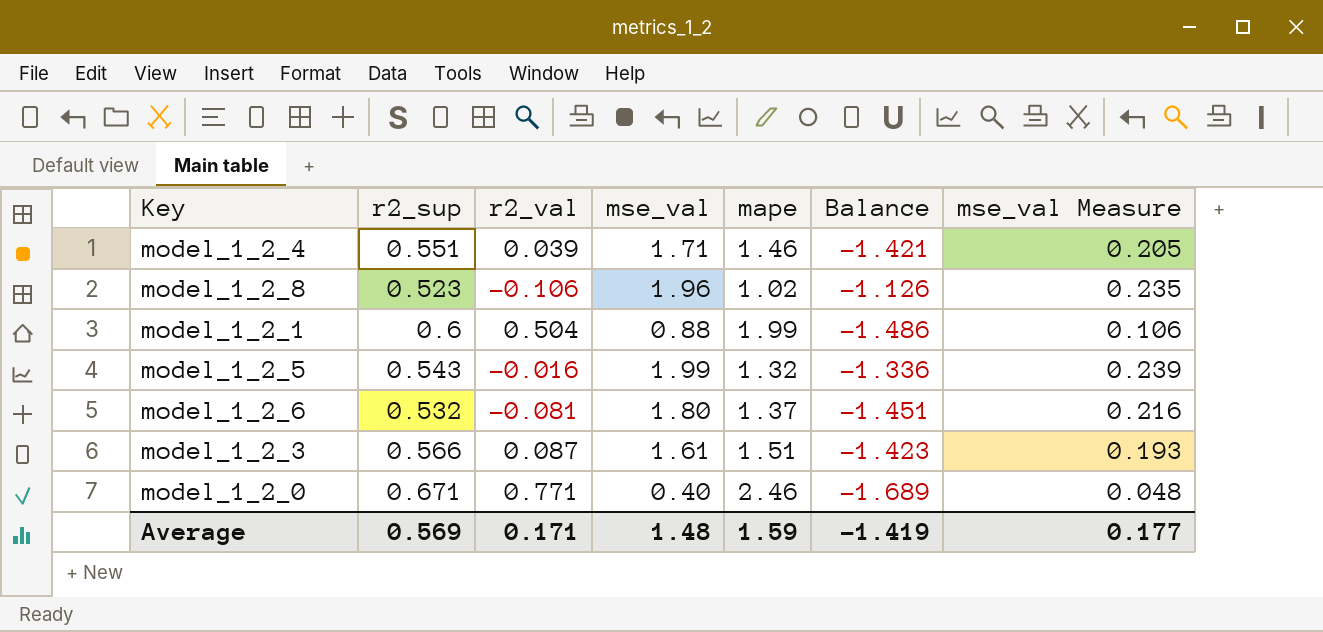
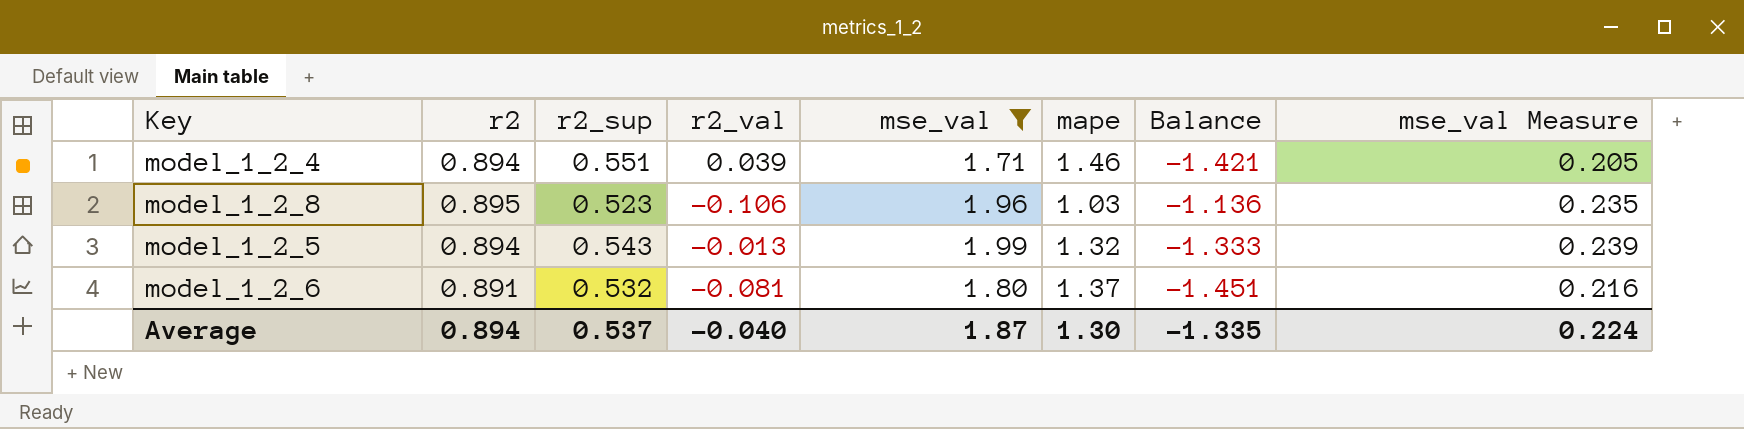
filter: none -> mse_val >= 1.71
column r2 | position: none -> 2
model_1_2_8 | mape: 1.02 -> 1.03
model_1_2_8 | Balance: -1.126 -> -1.136
model_1_2_5 | r2_val: -0.016 -> -0.013
model_1_2_5 | Balance: -1.336 -> -1.333
Average | r2_sup: 0.569 -> 0.537
Average | r2_val: 0.171 -> -0.040
Average | mse_val: 1.48 -> 1.87
Average | mape: 1.59 -> 1.30
Average | Balance: -1.419 -> -1.335
Average | mse_val Measure: 0.177 -> 0.224

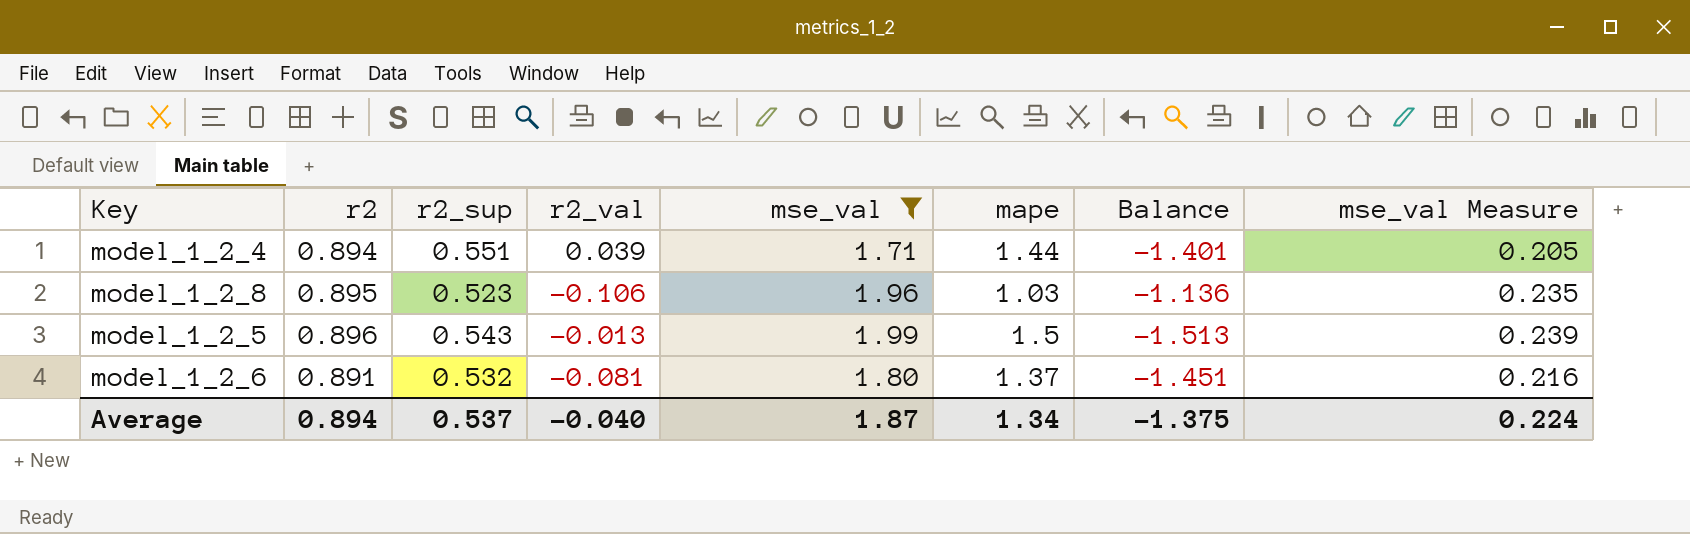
model_1_2_4 | mape: 1.46 -> 1.44
model_1_2_4 | Balance: -1.421 -> -1.401
model_1_2_5 | r2: 0.894 -> 0.896
model_1_2_5 | mape: 1.32 -> 1.5
model_1_2_5 | Balance: -1.333 -> -1.513
Average | mape: 1.30 -> 1.34
Average | Balance: -1.335 -> -1.375

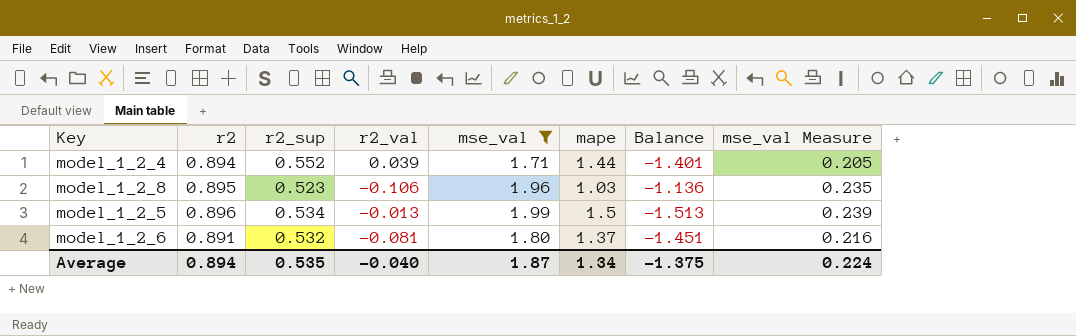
model_1_2_4 | r2_sup: 0.551 -> 0.552
model_1_2_5 | r2_sup: 0.543 -> 0.534
Average | r2_sup: 0.537 -> 0.535

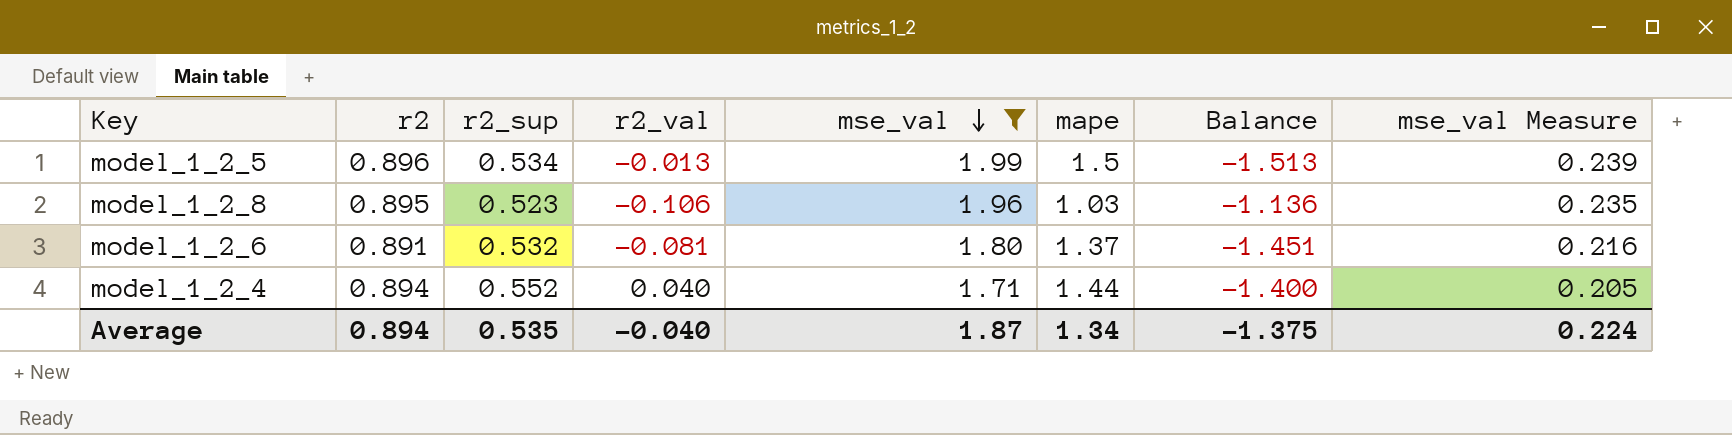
row order: none -> mse_val descending
model_1_2_4 | r2_val: 0.039 -> 0.040
model_1_2_4 | Balance: -1.401 -> -1.400

